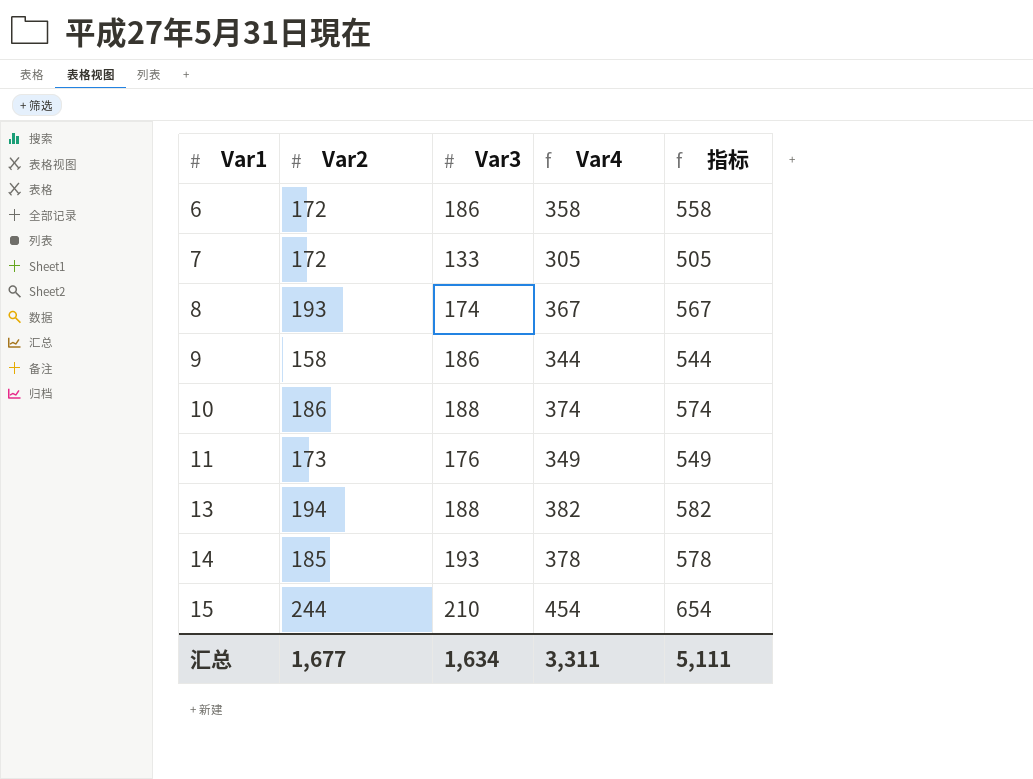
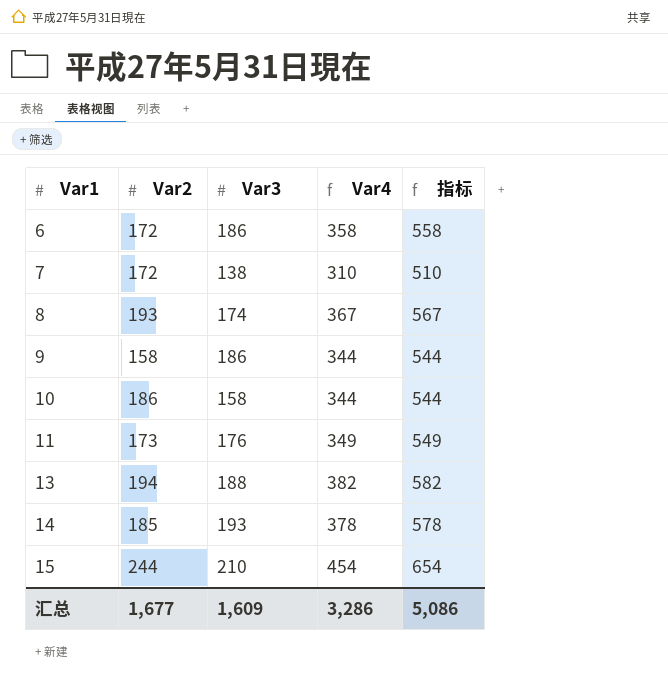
7 | Var3: 133 -> 138
7 | Var4: 305 -> 310
7 | 指标: 505 -> 510
10 | Var3: 188 -> 158
10 | Var4: 374 -> 344
10 | 指标: 574 -> 544
汇总 | Var3: 1,634 -> 1,609
汇总 | Var4: 3,311 -> 3,286
汇总 | 指标: 5,111 -> 5,086

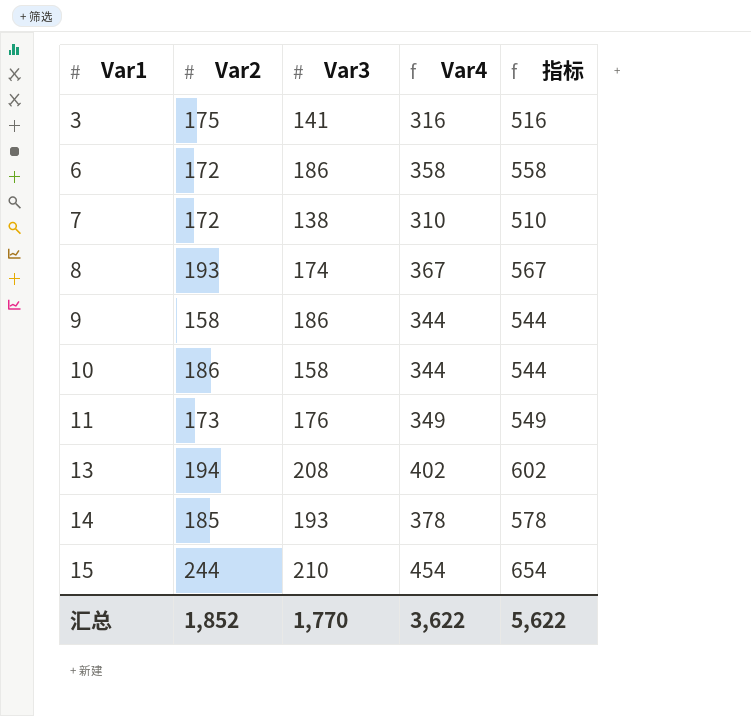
row 3: none -> 175 | 141 | 316 | 516
13 | Var3: 188 -> 208
13 | Var4: 382 -> 402
13 | 指标: 582 -> 602
汇总 | Var2: 1,677 -> 1,852
汇总 | Var3: 1,609 -> 1,770
汇总 | Var4: 3,286 -> 3,622
汇总 | 指标: 5,086 -> 5,622

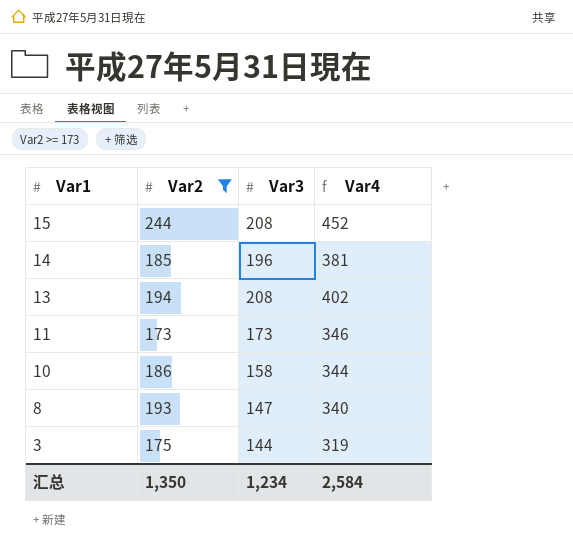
filter: none -> Var2 >= 173
row order: Var1 ascending -> Var1 descending
column 指标 | formula: [Var4] + 200 -> none
15 | Var3: 210 -> 208
15 | Var4: 454 -> 452
14 | Var3: 193 -> 196
14 | Var4: 378 -> 381
11 | Var3: 176 -> 173
11 | Var4: 349 -> 346
8 | Var3: 174 -> 147
8 | Var4: 367 -> 340
3 | Var3: 141 -> 144
3 | Var4: 316 -> 319
汇总 | Var2: 1,852 -> 1,350
汇总 | Var3: 1,770 -> 1,234
汇总 | Var4: 3,622 -> 2,584

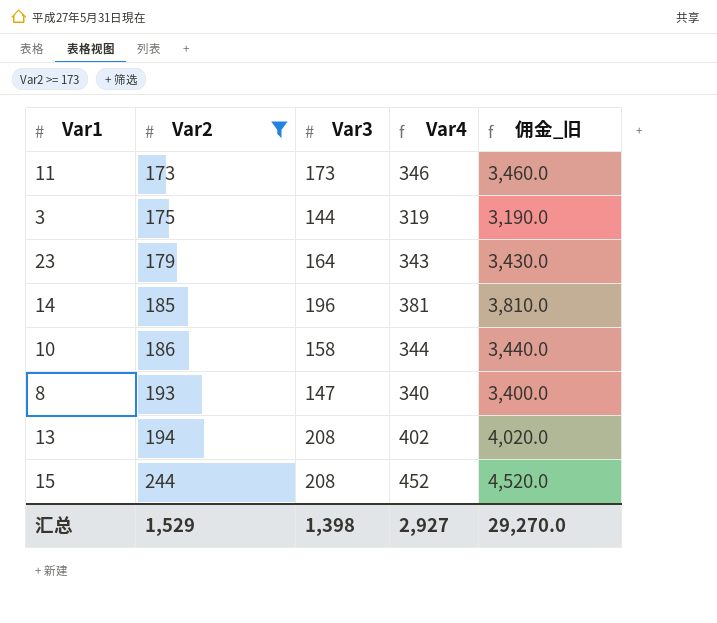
row order: Var1 descending -> Var2 ascending
column 佣金_旧 | formula: none -> [Var4] * 10
row 23: none -> 179 | 164 | 343 | 3,430.0
汇总 | Var2: 1,350 -> 1,529
汇总 | Var3: 1,234 -> 1,398
汇总 | Var4: 2,584 -> 2,927

